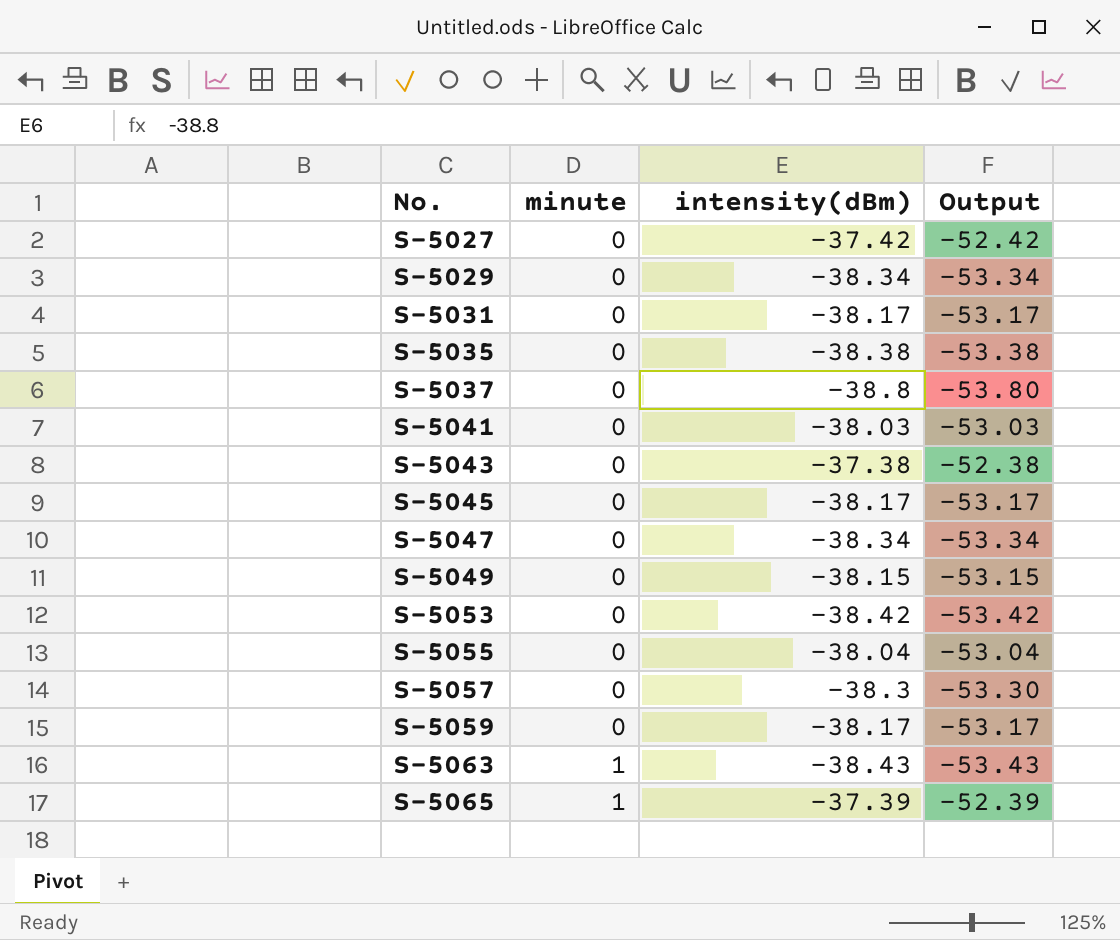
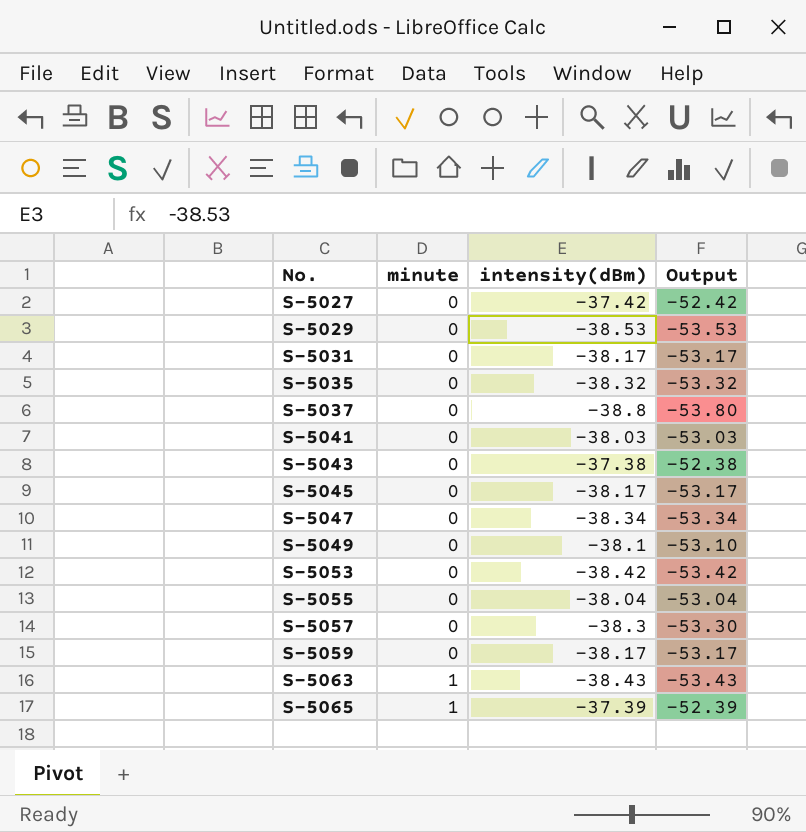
S-5029 | intensity(dBm): -38.34 -> -38.53
S-5029 | Output: -53.34 -> -53.53
S-5035 | intensity(dBm): -38.38 -> -38.32
S-5035 | Output: -53.38 -> -53.32
S-5049 | intensity(dBm): -38.15 -> -38.1
S-5049 | Output: -53.15 -> -53.10

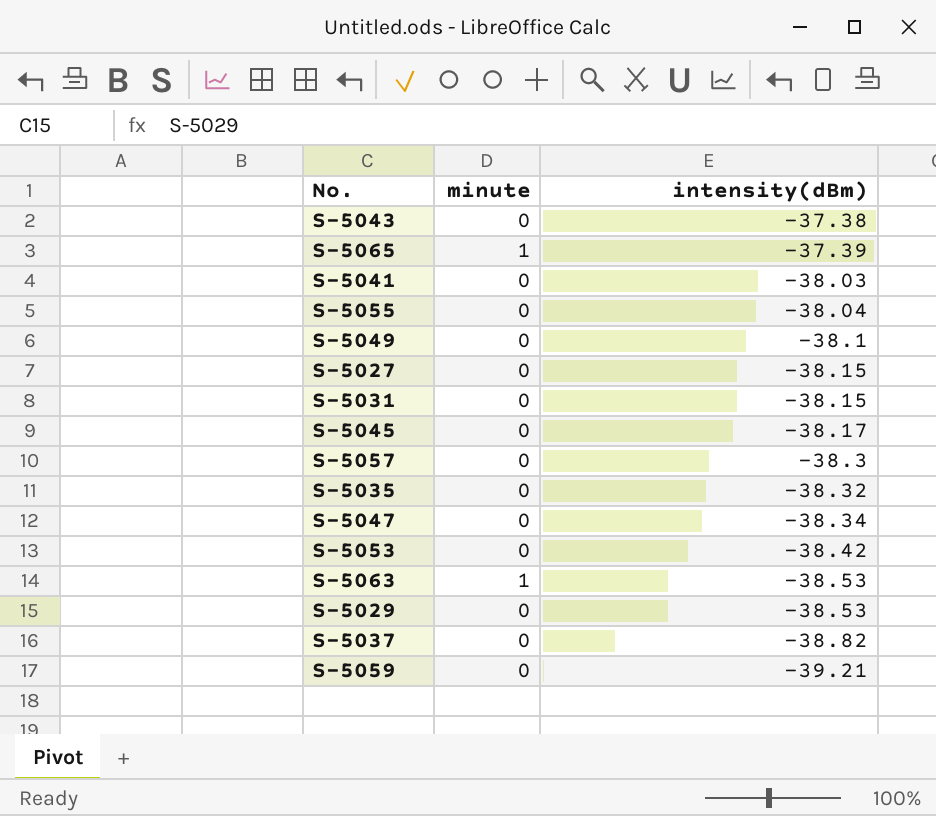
row order: No. ascending -> intensity(dBm) descending
column Output | formula: [intensity(dBm)] - 15 -> none
S-5027 | intensity(dBm): -37.42 -> -38.15
S-5031 | intensity(dBm): -38.17 -> -38.15
S-5063 | intensity(dBm): -38.43 -> -38.53
S-5037 | intensity(dBm): -38.8 -> -38.82
S-5059 | intensity(dBm): -38.17 -> -39.21

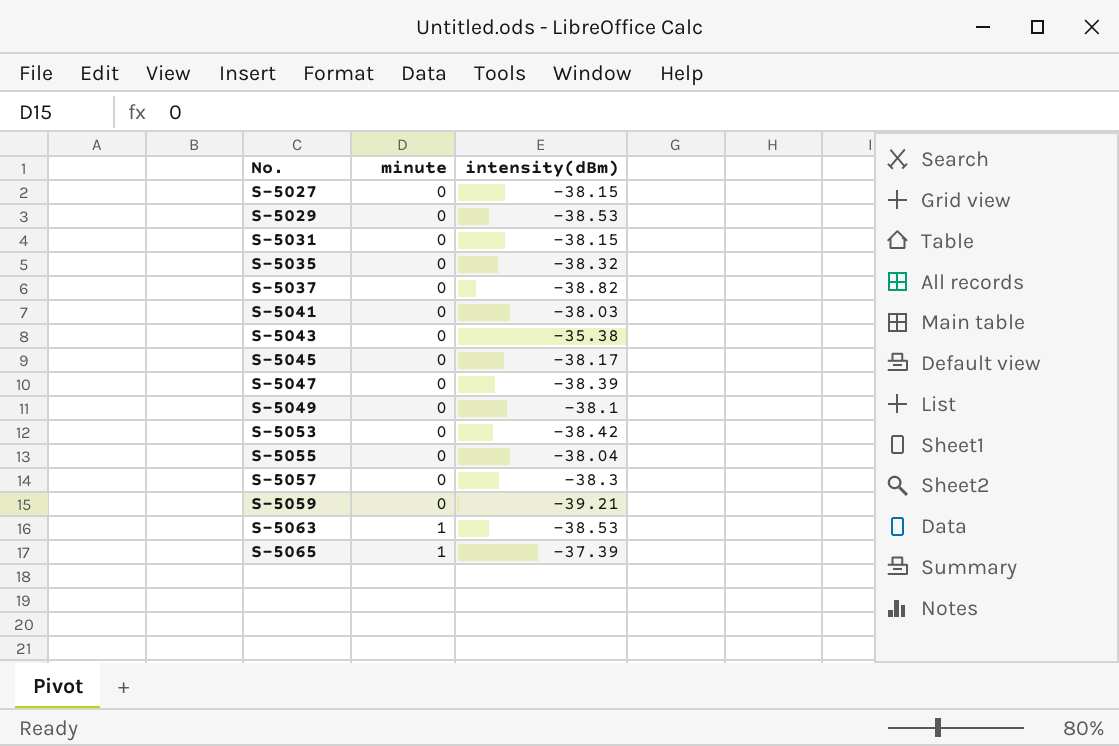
row order: intensity(dBm) descending -> No. ascending
S-5043 | intensity(dBm): -37.38 -> -35.38
S-5047 | intensity(dBm): -38.34 -> -38.39

